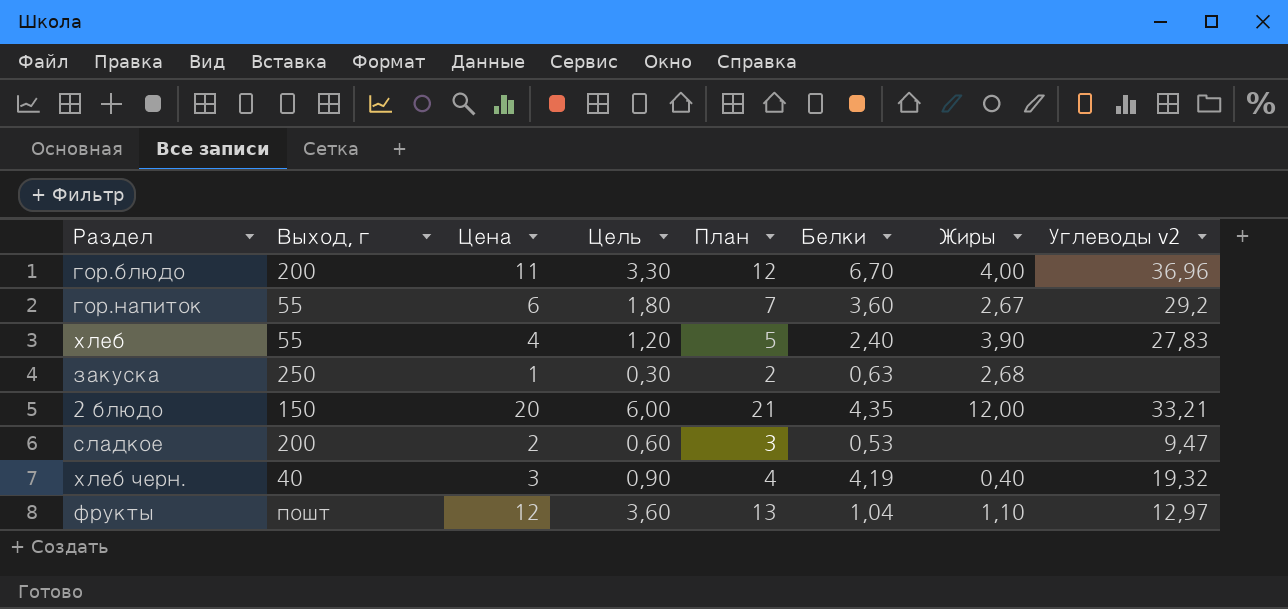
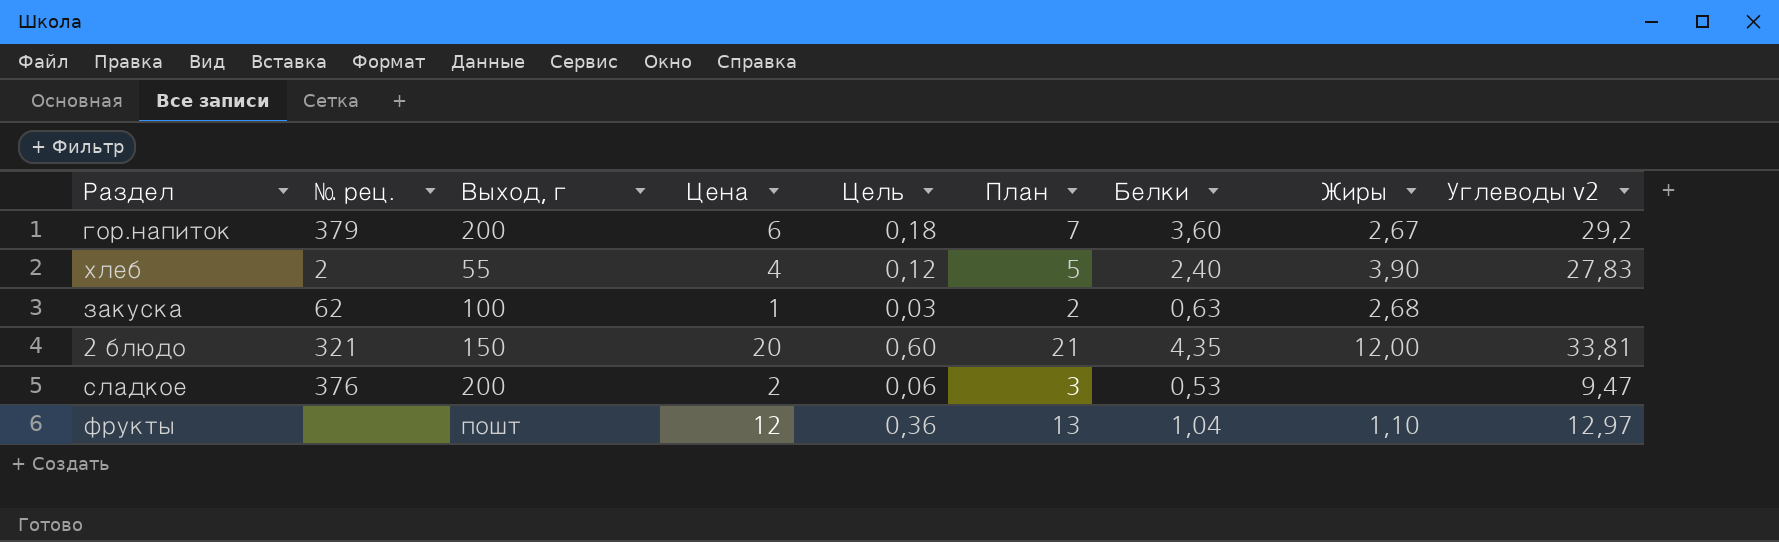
column № рец. | position: none -> 2
column Цель | formula: [Цена] * 0,3 -> [Цена] * 0,03
row гор.блюдо: 200 | 11 | 3,30 | 12 | 6,70 | 4,00 | 36,96 -> none
row хлеб черн.: 40 | 3 | 0,90 | 4 | 4,19 | 0,40 | 19,32 -> none
гор.напиток | Выход, г: 55 -> 200
закуска | Выход, г: 250 -> 100
2 блюдо | Углеводы v2: 33,21 -> 33,81

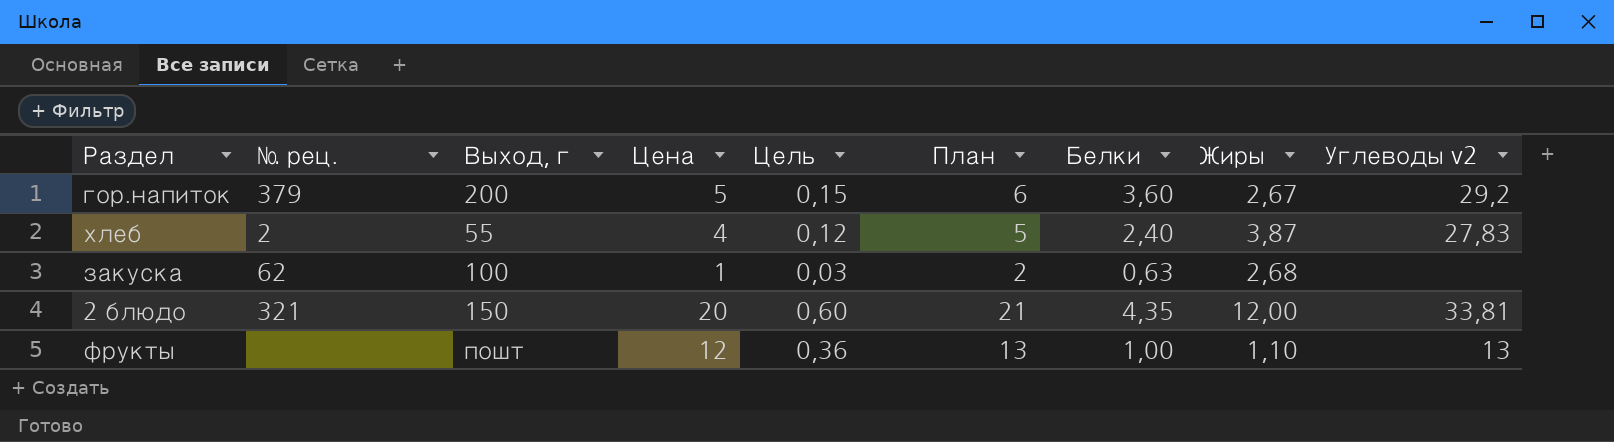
row сладкое: 376 | 200 | 2 | 0,06 | 3 | 0,53 | none | 9,47 -> none
гор.напиток | Цена: 6 -> 5
гор.напиток | Цель: 0,18 -> 0,15
гор.напиток | План: 7 -> 6
хлеб | Жиры: 3,90 -> 3,87
фрукты | Белки: 1,04 -> 1,00
фрукты | Углеводы v2: 12,97 -> 13

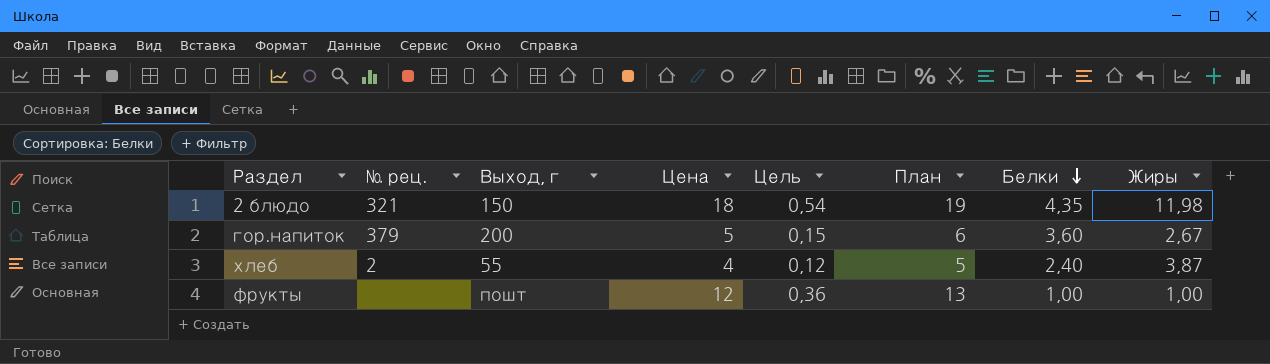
row order: none -> Белки descending
column Углеводы v2 | position: 9 -> none
row закуска: 62 | 100 | 1 | 0,03 | 2 | 0,63 | 2,68 | none -> none
2 блюдо | Цена: 20 -> 18
2 блюдо | Цель: 0,60 -> 0,54
2 блюдо | План: 21 -> 19
2 блюдо | Жиры: 12,00 -> 11,98
фрукты | Жиры: 1,10 -> 1,00

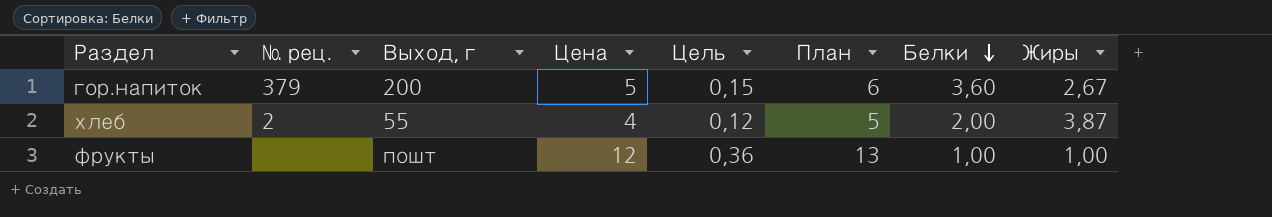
row 2 блюдо: 321 | 150 | 18 | 0,54 | 19 | 4,35 | 11,98 -> none
хлеб | Белки: 2,40 -> 2,00

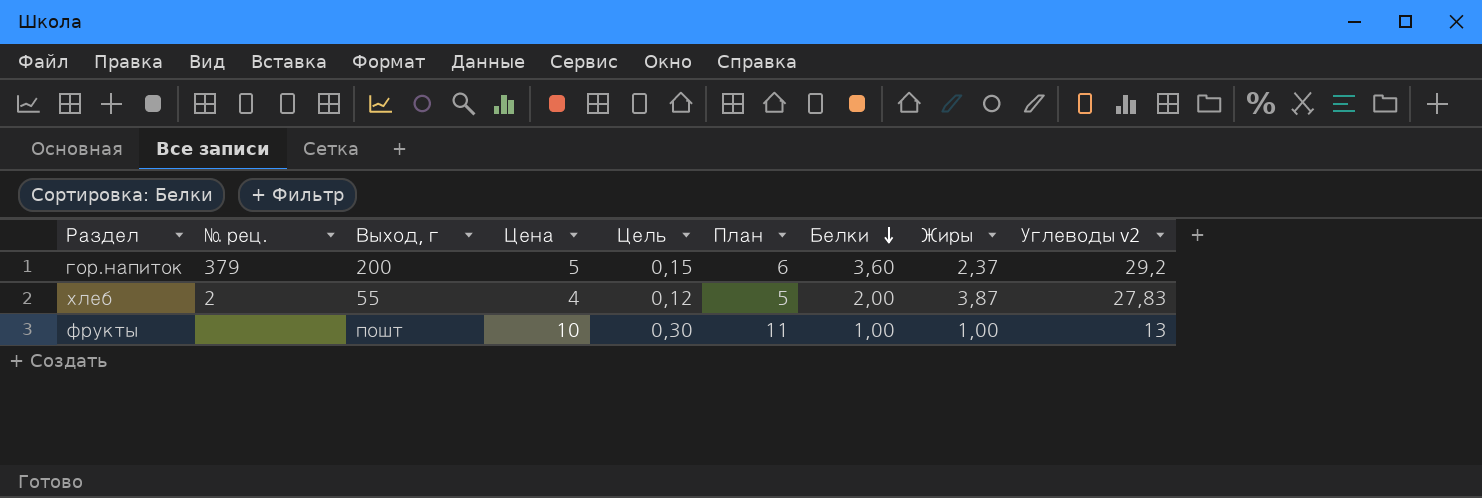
column Углеводы v2 | position: none -> 9
гор.напиток | Жиры: 2,67 -> 2,37
фрукты | Цена: 12 -> 10
фрукты | Цель: 0,36 -> 0,30
фрукты | План: 13 -> 11

